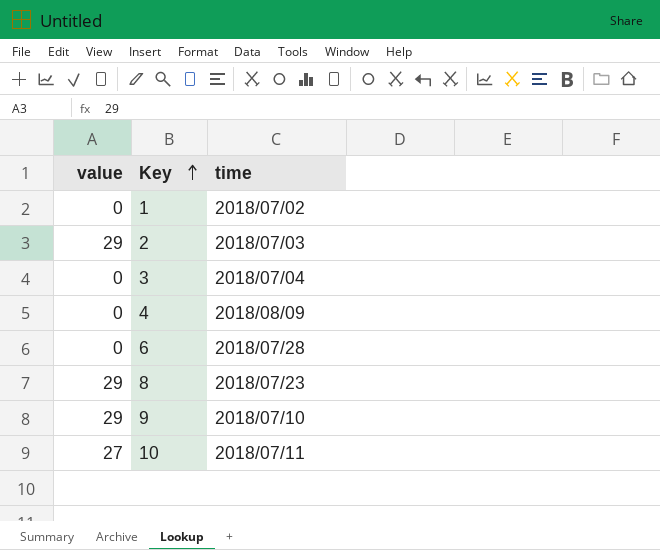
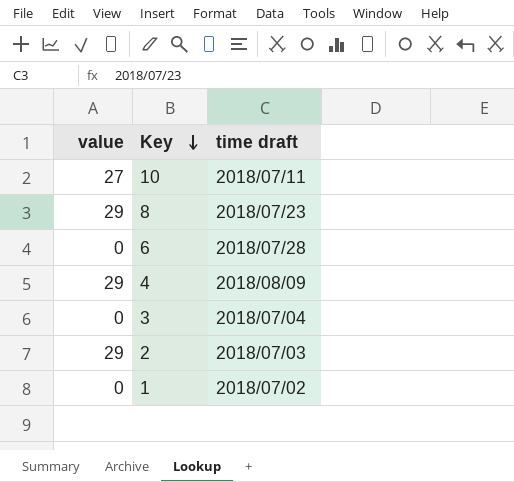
row order: Key ascending -> Key descending
column name: time -> time draft
row 9: 29 | 2018/07/10 -> none
4 | value: 0 -> 29

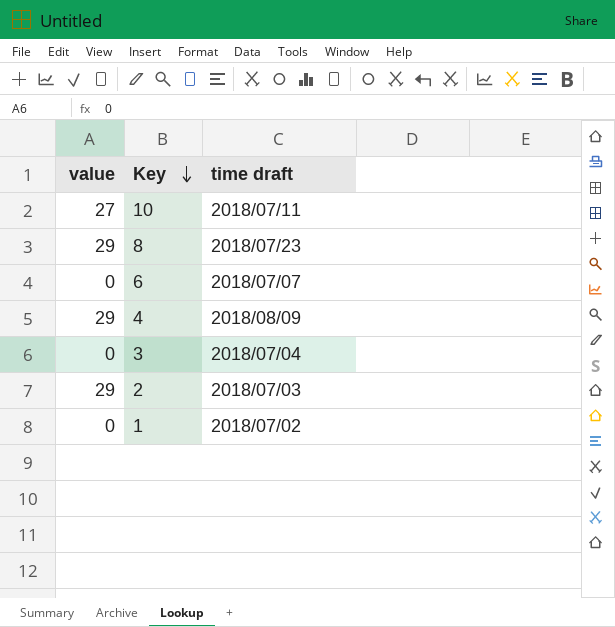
6 | time draft: 2018/07/28 -> 2018/07/07

